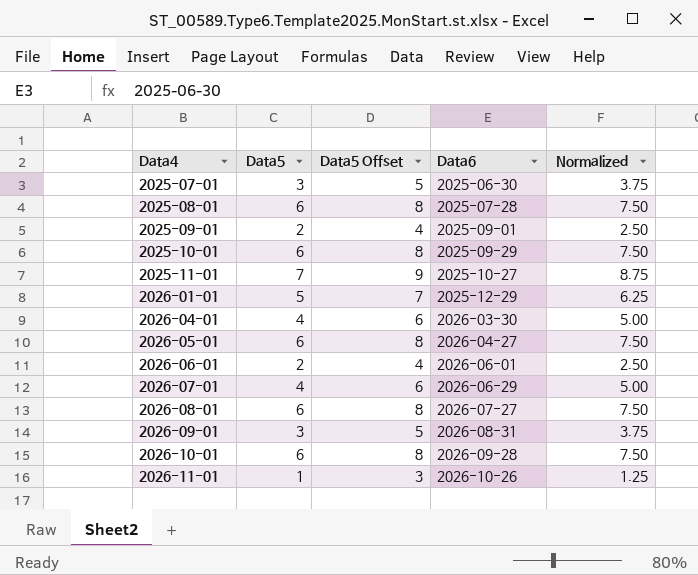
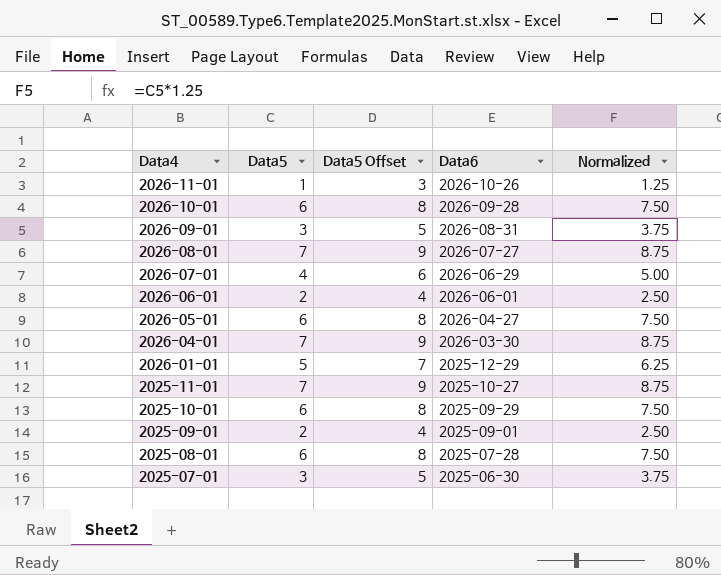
row order: Data4 ascending -> Data4 descending
2026-08-01 | Data5: 6 -> 7
2026-08-01 | Data5 Offset: 8 -> 9
2026-08-01 | Normalized: 7.50 -> 8.75
2026-04-01 | Data5: 4 -> 7
2026-04-01 | Data5 Offset: 6 -> 9
2026-04-01 | Normalized: 5.00 -> 8.75

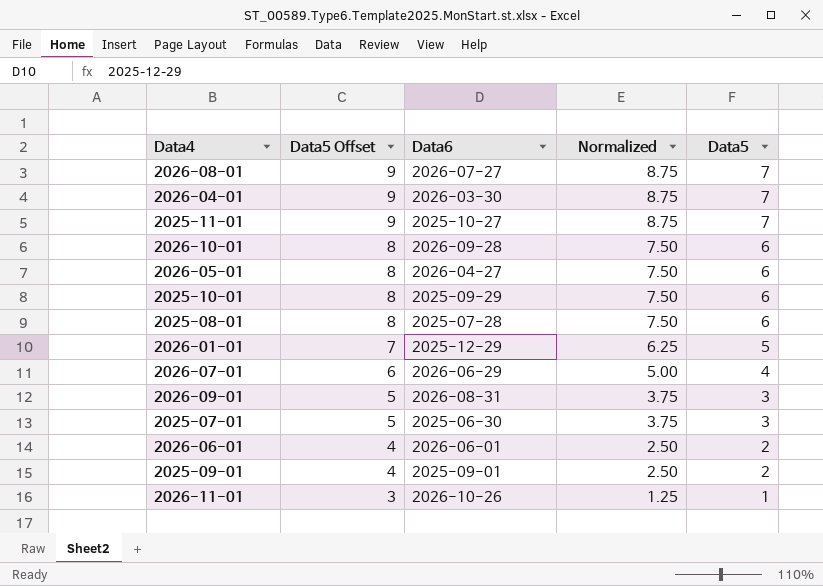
row order: Data4 descending -> Data5 Offset descending
column Data5 | position: 2 -> 5

